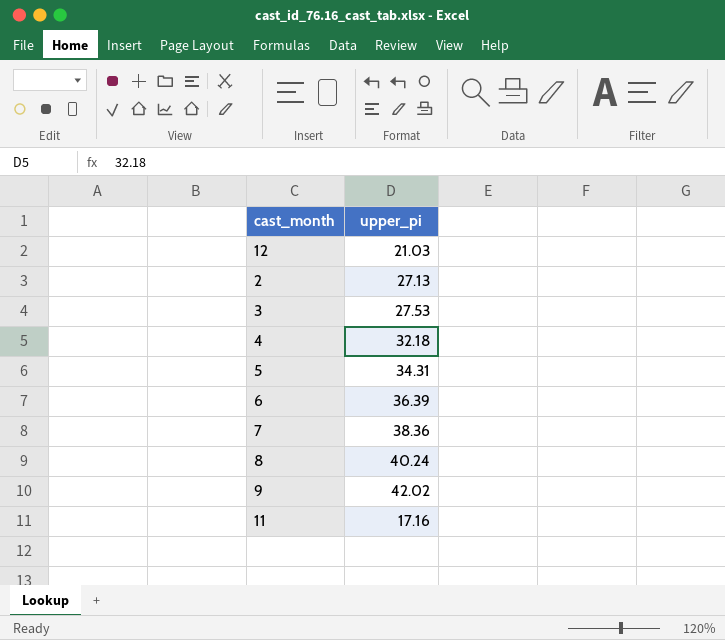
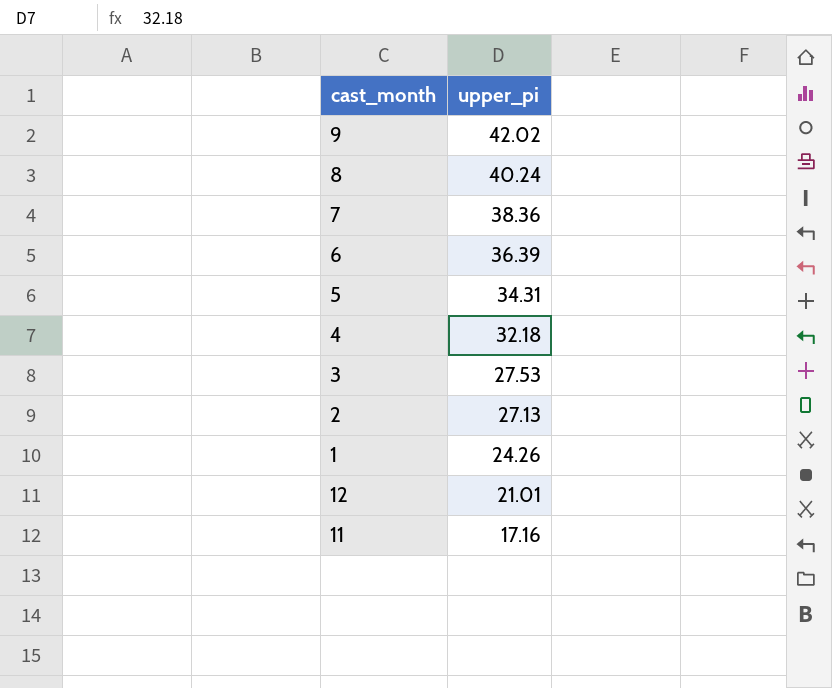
row order: none -> upper_pi descending
row 1: none -> 24.26
12 | upper_pi: 21.03 -> 21.01

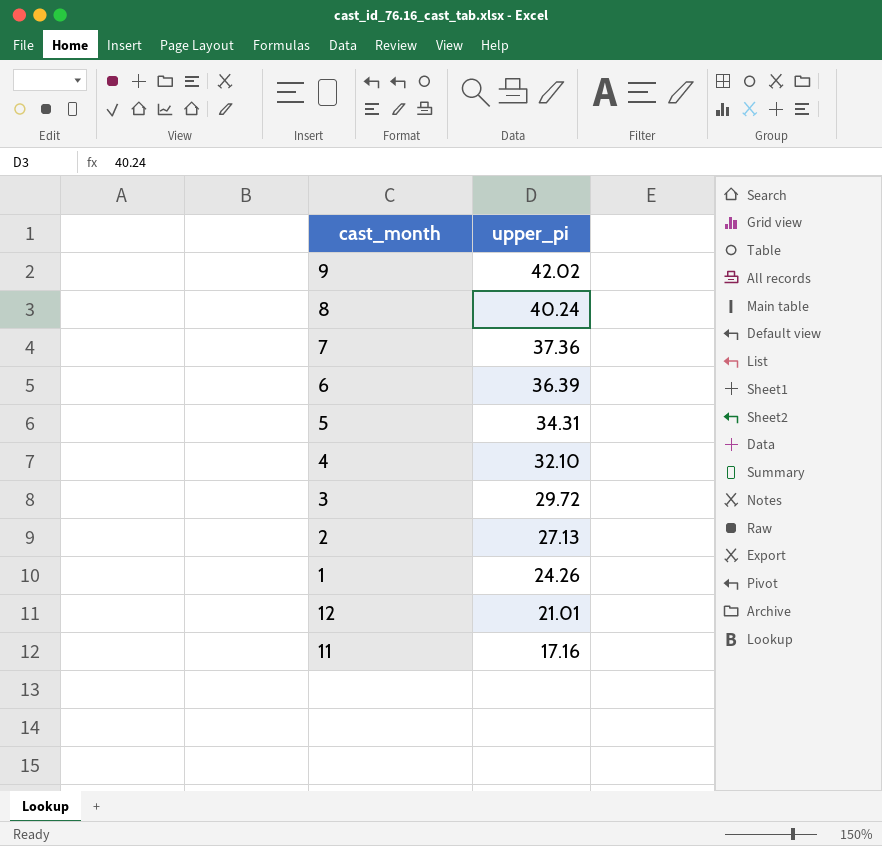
7 | upper_pi: 38.36 -> 37.36
4 | upper_pi: 32.18 -> 32.10
3 | upper_pi: 27.53 -> 29.72

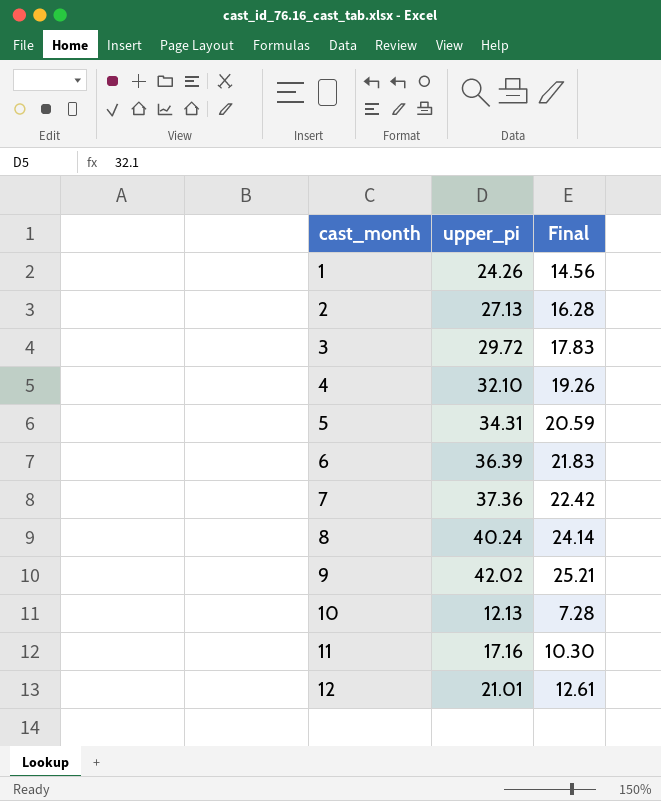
row order: upper_pi descending -> cast_month ascending
column Final | formula: none -> [upper_pi] * 0.6
row 10: none -> 12.13 | 7.28

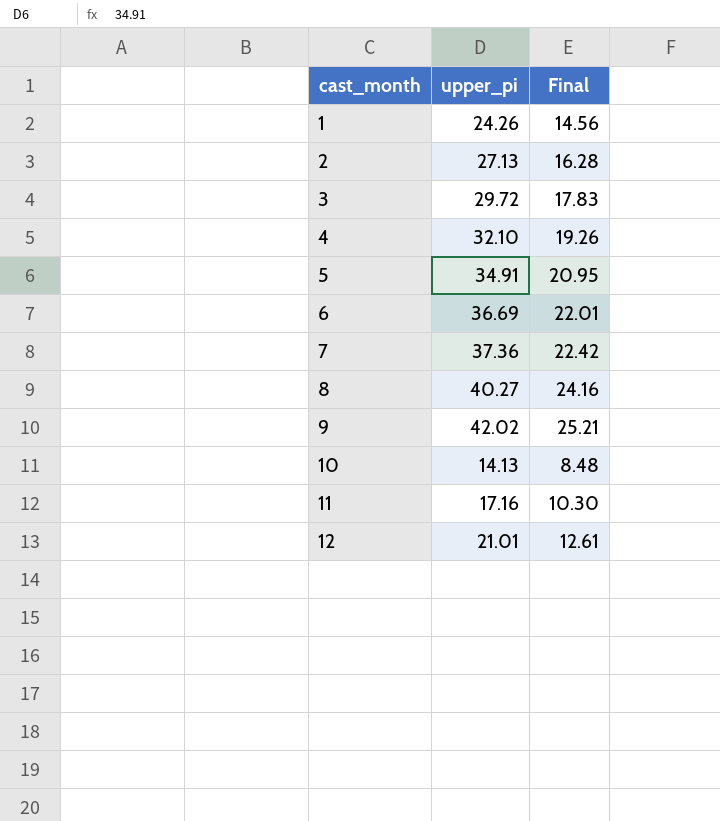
5 | upper_pi: 34.31 -> 34.91
5 | Final: 20.59 -> 20.95
6 | upper_pi: 36.39 -> 36.69
6 | Final: 21.83 -> 22.01
8 | upper_pi: 40.24 -> 40.27
8 | Final: 24.14 -> 24.16
10 | upper_pi: 12.13 -> 14.13
10 | Final: 7.28 -> 8.48

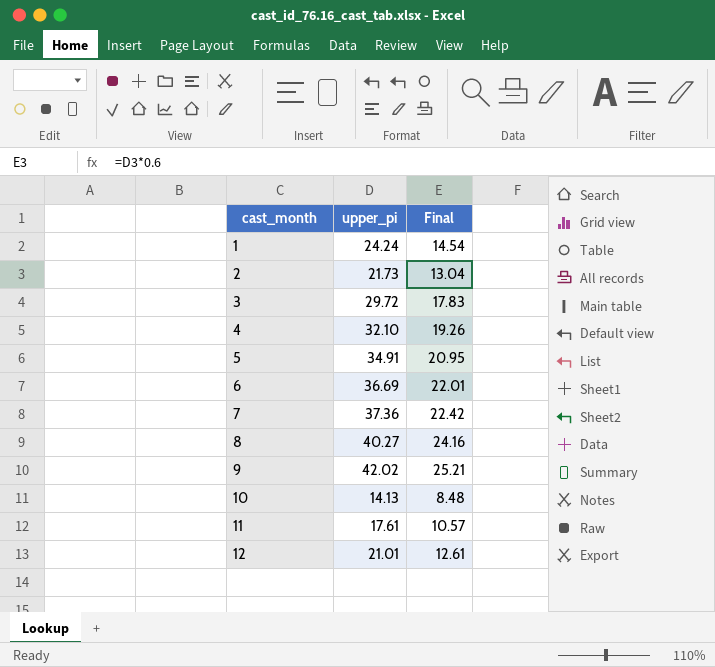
1 | upper_pi: 24.26 -> 24.24
1 | Final: 14.56 -> 14.54
2 | upper_pi: 27.13 -> 21.73
2 | Final: 16.28 -> 13.04
11 | upper_pi: 17.16 -> 17.61
11 | Final: 10.30 -> 10.57

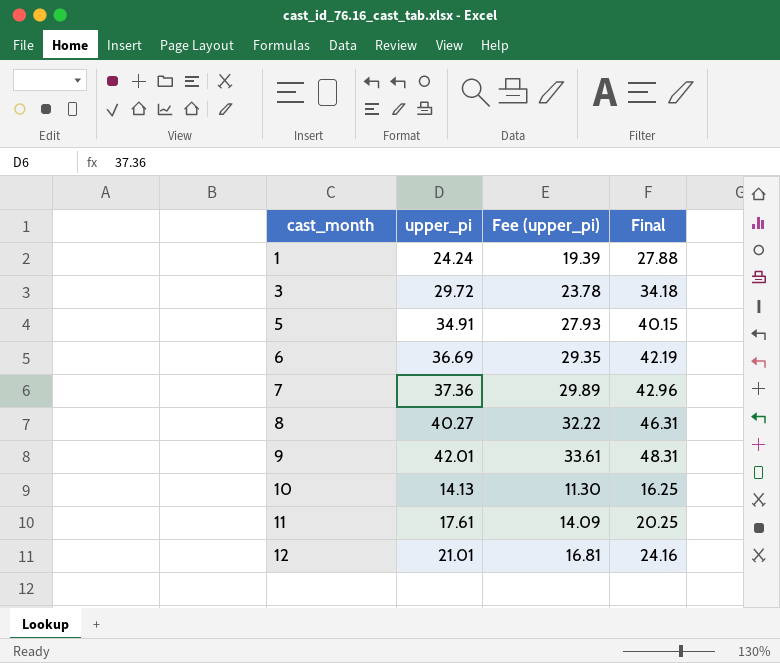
column Fee (upper_pi) | formula: none -> [upper_pi] * 0.8
column Final | formula: [upper_pi] * 0.6 -> [upper_pi] * 1.15
row 2: 21.73 | 13.04 -> none
row 4: 32.10 | 19.26 -> none
9 | upper_pi: 42.02 -> 42.01

